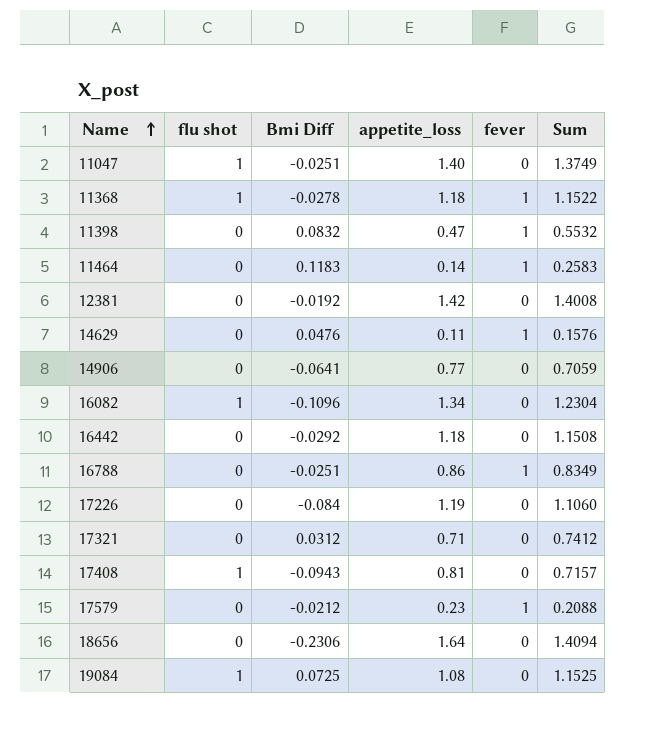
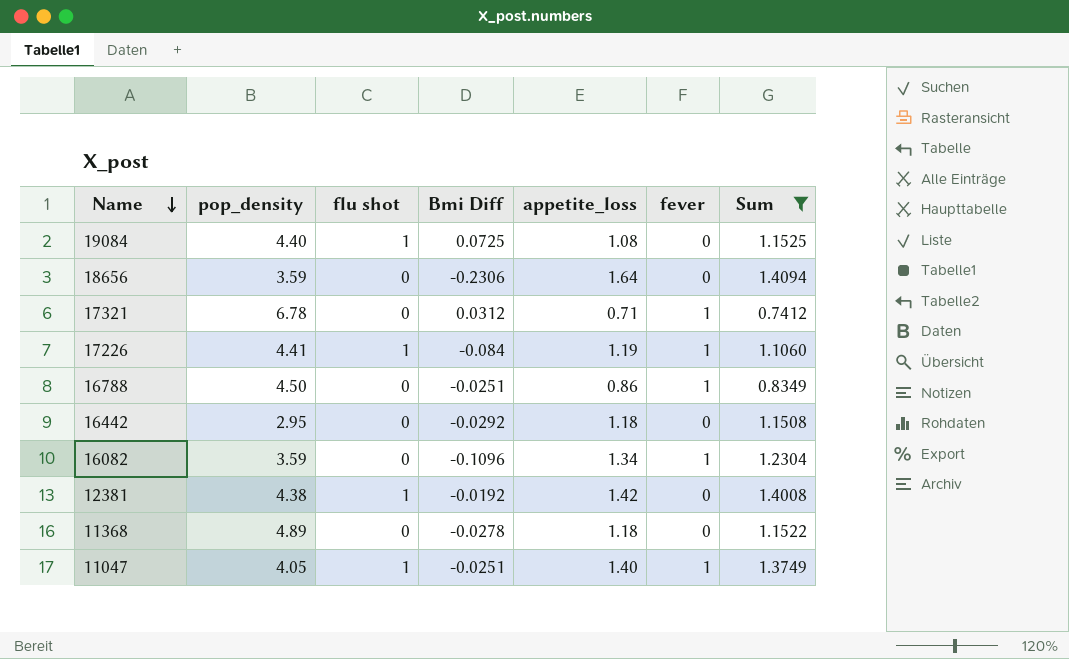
filter: none -> Sum >= 0.7412
row order: Name ascending -> Name descending
column pop_density | position: none -> 2
17321 | fever: 0 -> 1
17226 | flu shot: 0 -> 1
17226 | fever: 0 -> 1
16082 | flu shot: 1 -> 0
16082 | fever: 0 -> 1
12381 | flu shot: 0 -> 1
11368 | flu shot: 1 -> 0
11368 | fever: 1 -> 0
11047 | fever: 0 -> 1

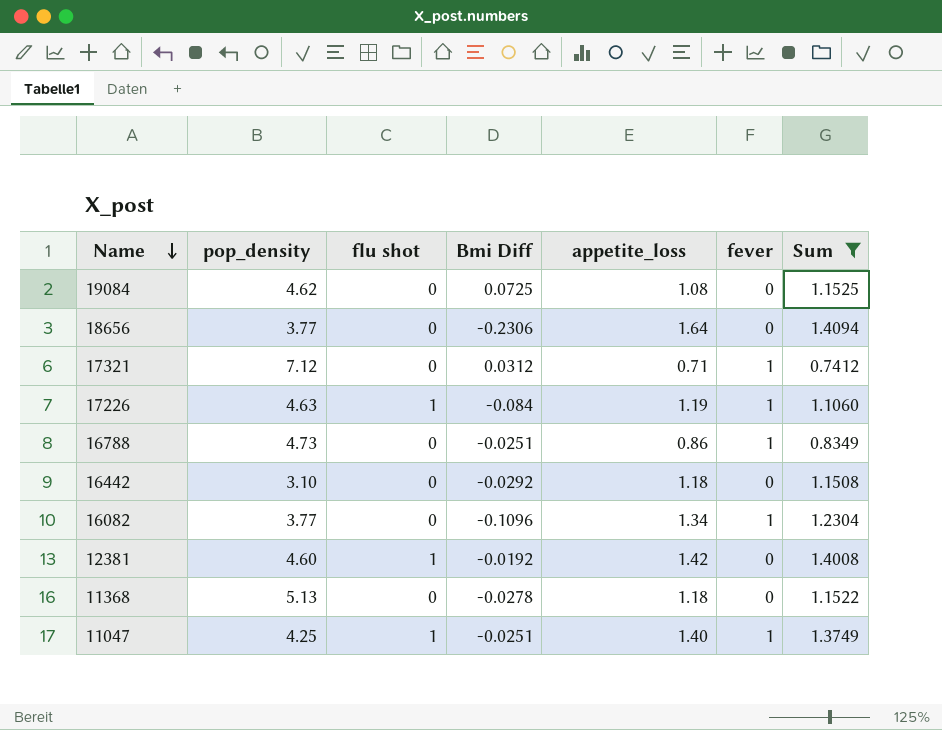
19084 | pop_density: 4.40 -> 4.62
19084 | flu shot: 1 -> 0
18656 | pop_density: 3.59 -> 3.77
17321 | pop_density: 6.78 -> 7.12
17226 | pop_density: 4.41 -> 4.63
16788 | pop_density: 4.50 -> 4.73
16442 | pop_density: 2.95 -> 3.10
16082 | pop_density: 3.59 -> 3.77
12381 | pop_density: 4.38 -> 4.60
11368 | pop_density: 4.89 -> 5.13
11047 | pop_density: 4.05 -> 4.25

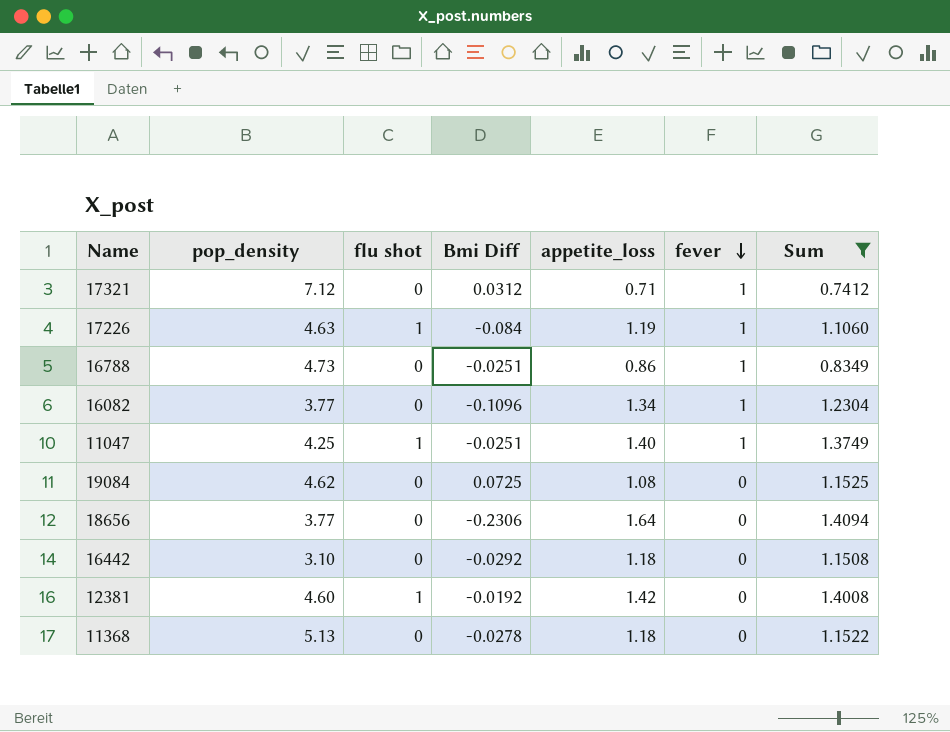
row order: Name descending -> fever descending

